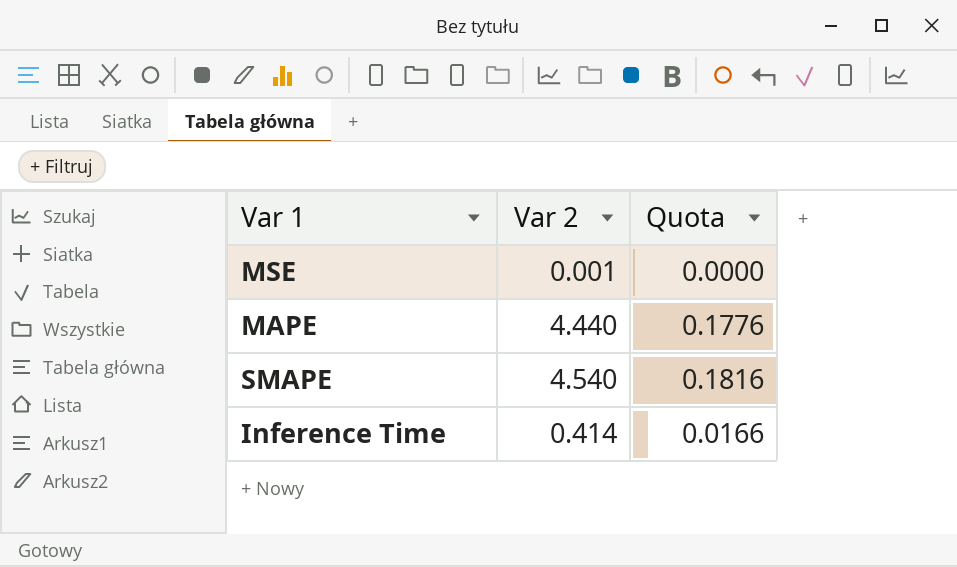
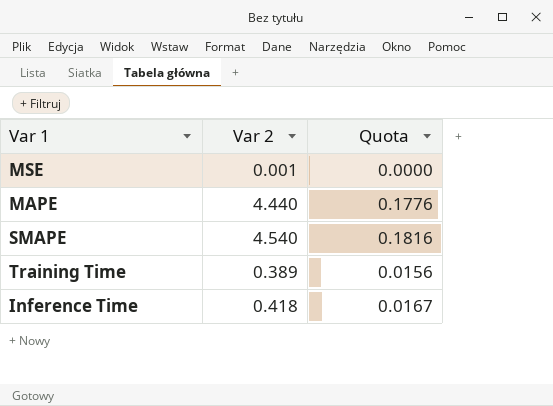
row Training Time: none -> 0.389 | 0.0156
Inference Time | Var 2: 0.414 -> 0.418
Inference Time | Quota: 0.0166 -> 0.0167

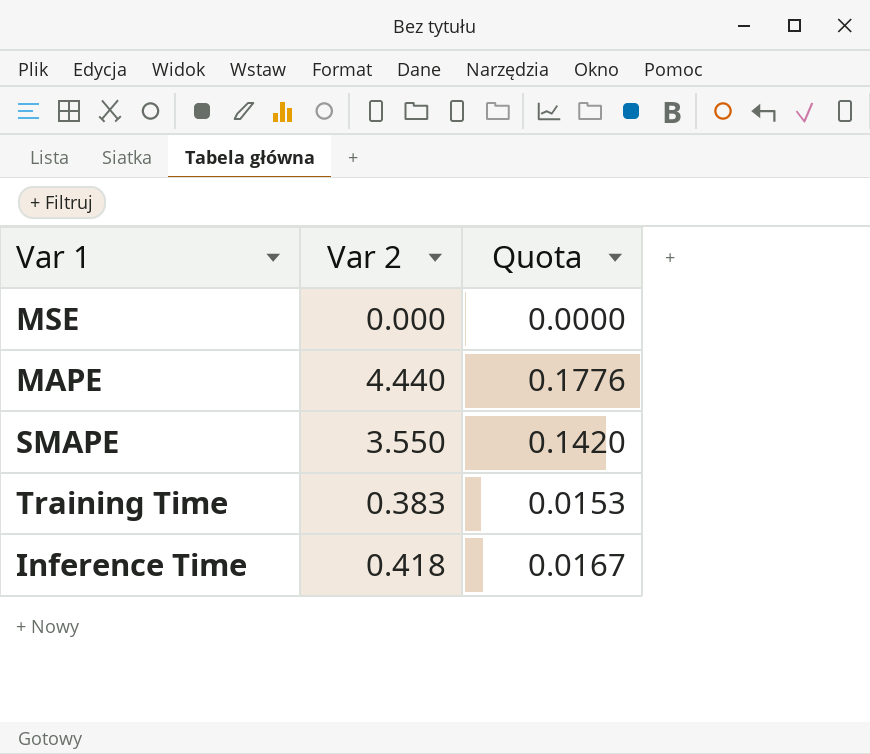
MSE | Var 2: 0.001 -> 0.000
SMAPE | Var 2: 4.540 -> 3.550
SMAPE | Quota: 0.1816 -> 0.1420
Training Time | Var 2: 0.389 -> 0.383
Training Time | Quota: 0.0156 -> 0.0153

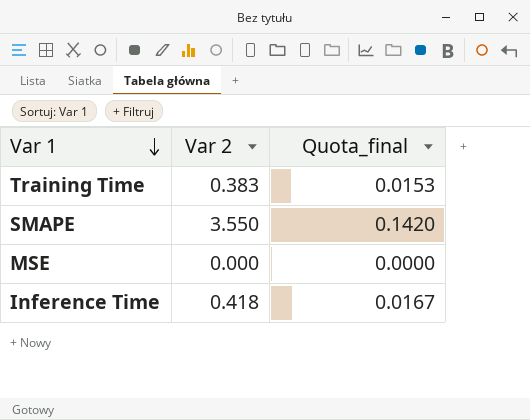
row order: none -> Var 1 descending
column name: Quota -> Quota_final
row MAPE: 4.440 | 0.1776 -> none

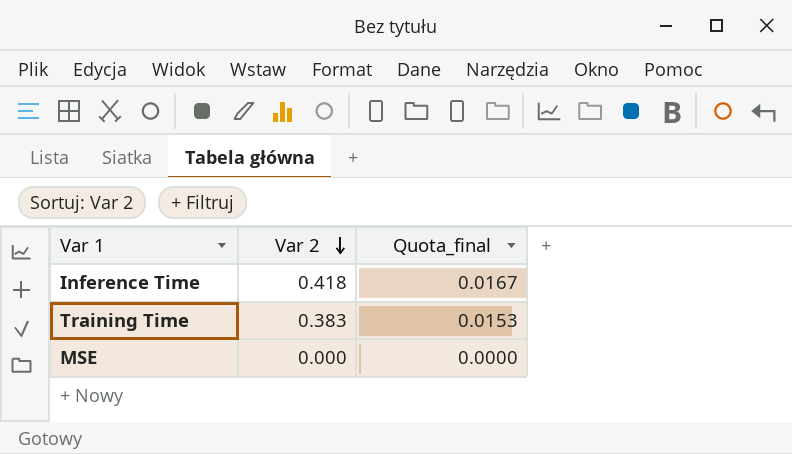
row order: Var 1 descending -> Var 2 descending
row SMAPE: 3.550 | 0.1420 -> none

